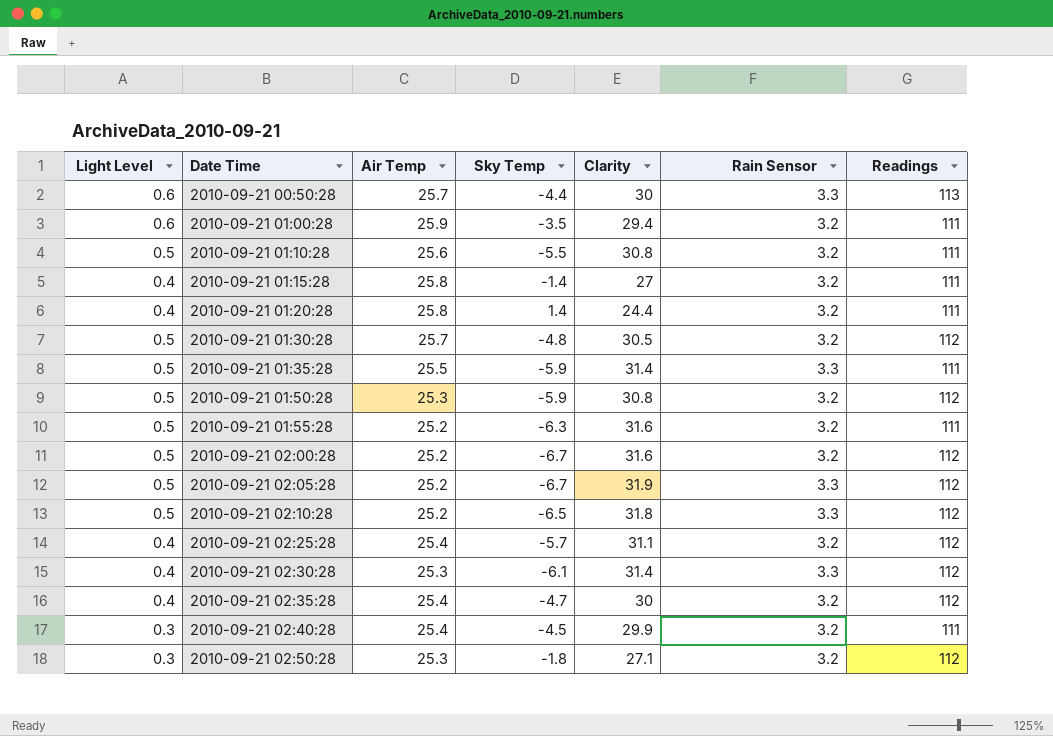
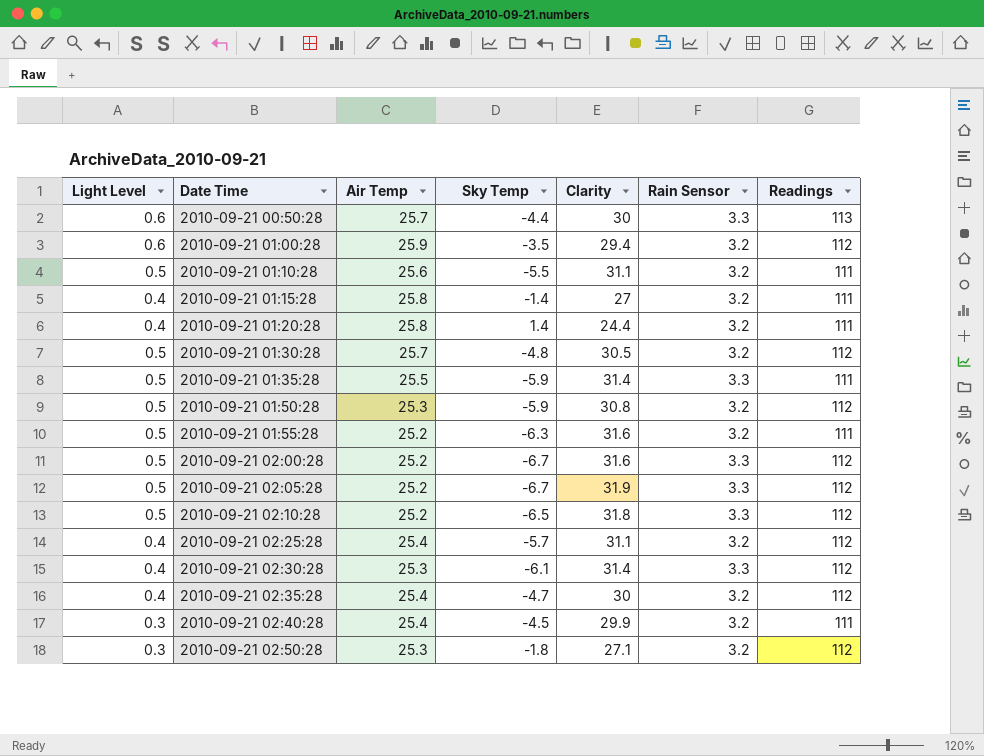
2010-09-21 01:00:28 | Readings: 111 -> 112
2010-09-21 01:10:28 | Clarity: 30.8 -> 31.1
2010-09-21 02:00:28 | Rain Sensor: 3.2 -> 3.3

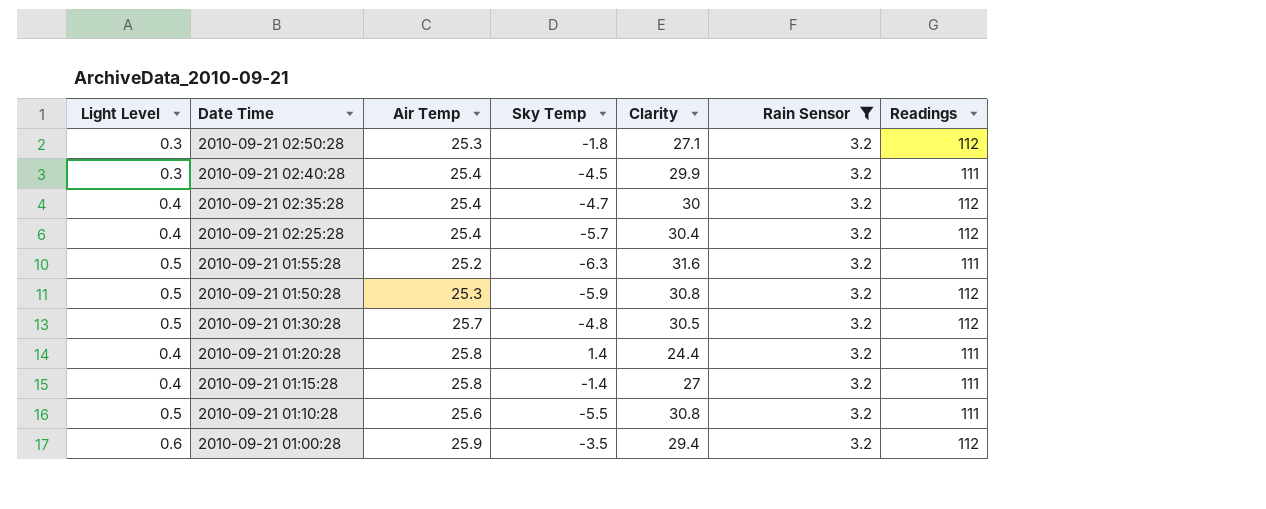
filter: none -> Rain Sensor = 3.2
row order: Date Time ascending -> Date Time descending
2010-09-21 02:25:28 | Clarity: 31.1 -> 30.4
2010-09-21 01:10:28 | Clarity: 31.1 -> 30.8

